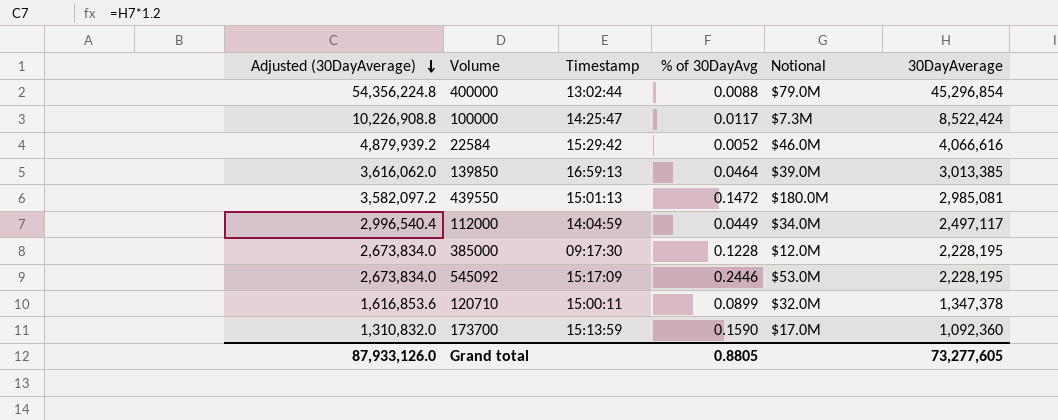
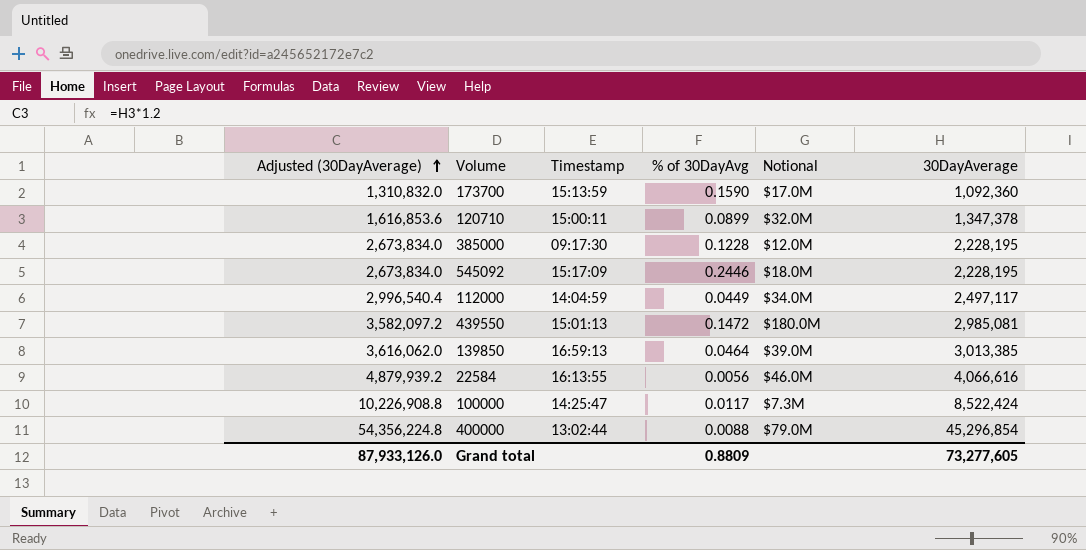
row order: Adjusted (30DayAverage) descending -> Adjusted (30DayAverage) ascending
545092 | Notional: $53.0M -> $18.0M
22584 | Timestamp: 15:29:42 -> 16:13:55
22584 | % of 30DayAvg: 0.0052 -> 0.0056
Grand total | % of 30DayAvg: 0.8805 -> 0.8809

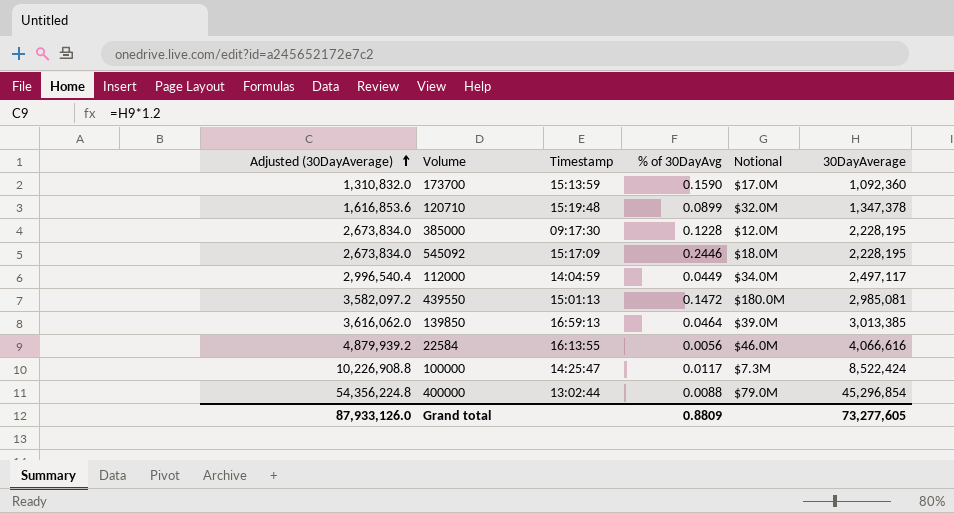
120710 | Timestamp: 15:00:11 -> 15:19:48

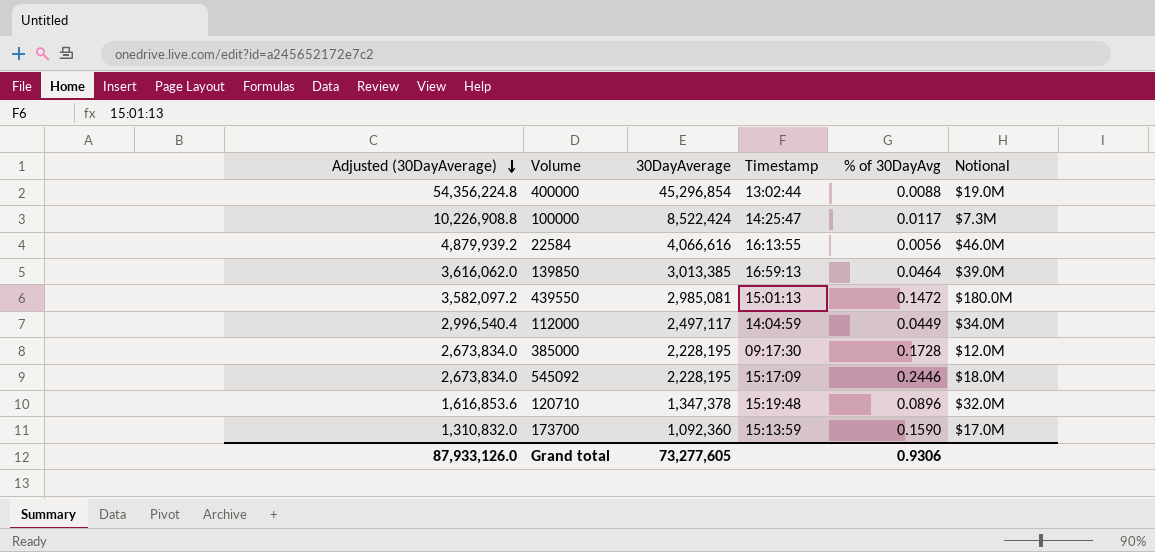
row order: Adjusted (30DayAverage) ascending -> Adjusted (30DayAverage) descending
column 30DayAverage | position: 6 -> 3
400000 | Notional: $79.0M -> $19.0M
385000 | % of 30DayAvg: 0.1228 -> 0.1728
120710 | % of 30DayAvg: 0.0899 -> 0.0896
Grand total | % of 30DayAvg: 0.8809 -> 0.9306

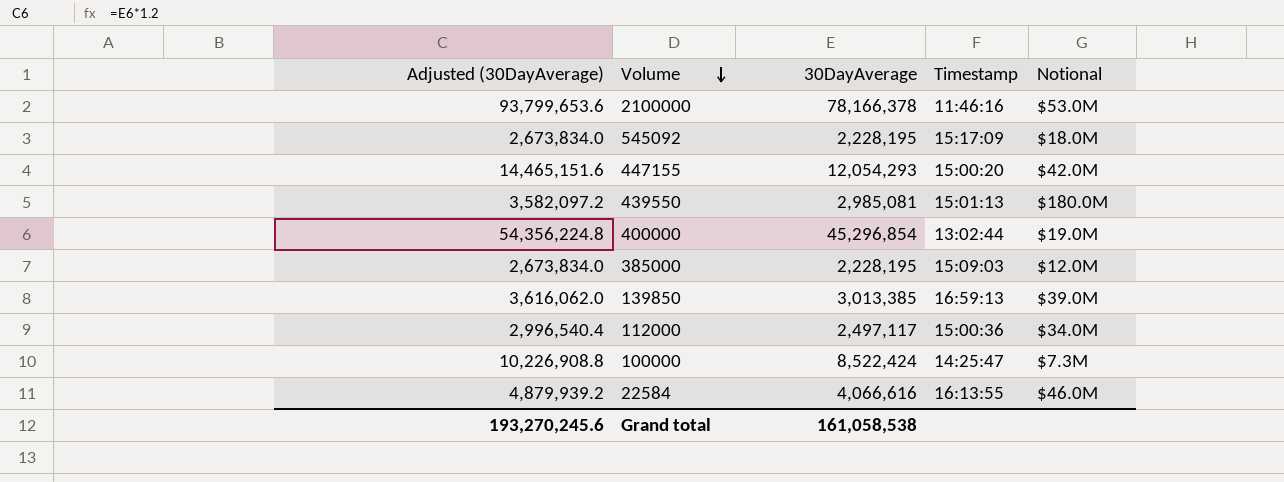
row order: Adjusted (30DayAverage) descending -> Volume descending
column % of 30DayAvg | position: 5 -> none
row 120710: 1,616,853.6 | 1,347,378 | 15:19:48 | 0.0896 | $32.0M -> none
row 173700: 1,310,832.0 | 1,092,360 | 15:13:59 | 0.1590 | $17.0M -> none
row 2100000: none -> 93,799,653.6 | 78,166,378 | 11:46:16 | $53.0M
row 447155: none -> 14,465,151.6 | 12,054,293 | 15:00:20 | $42.0M
385000 | Timestamp: 09:17:30 -> 15:09:03
112000 | Timestamp: 14:04:59 -> 15:00:36
Grand total | Adjusted (30DayAverage): 87,933,126.0 -> 193,270,245.6
Grand total | 30DayAverage: 73,277,605 -> 161,058,538

